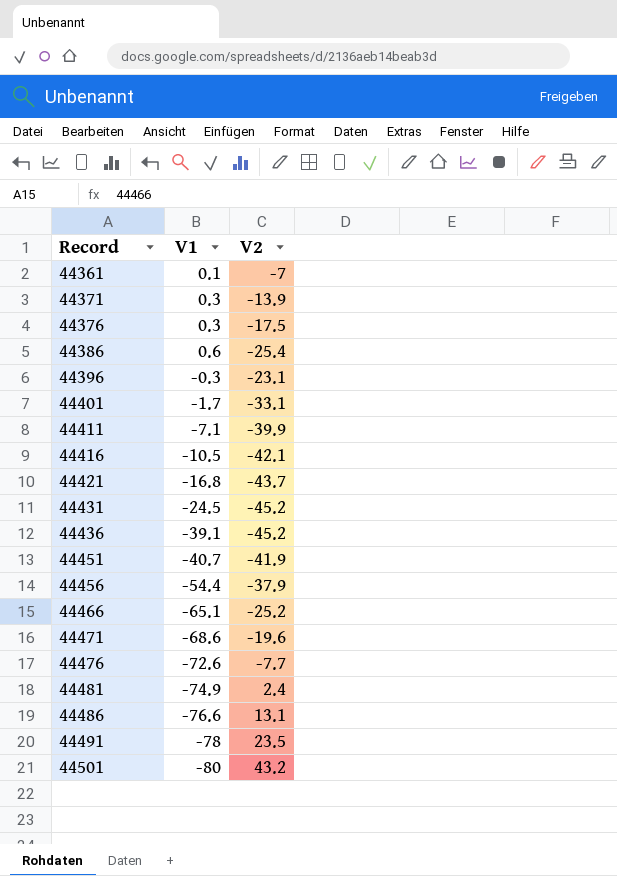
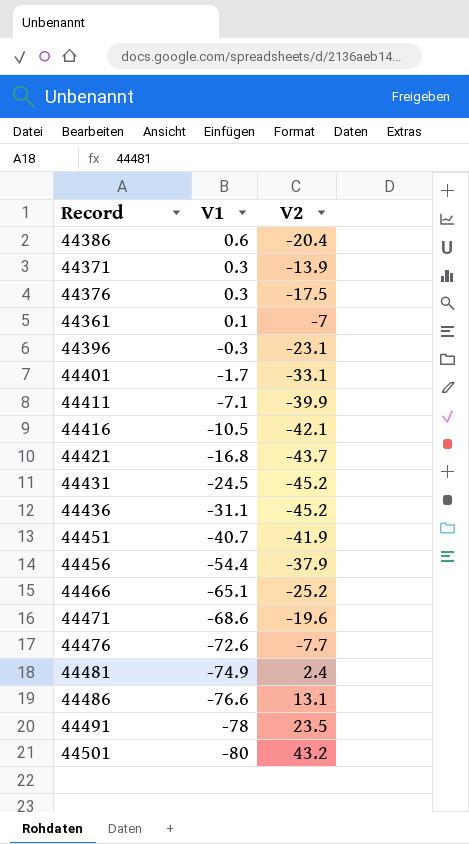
row order: Record ascending -> V1 descending
44386 | V2: -25.4 -> -20.4
44436 | V1: -39.1 -> -31.1

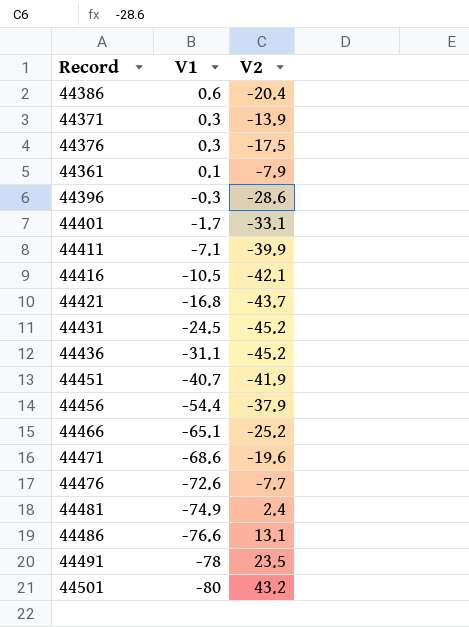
44361 | V2: -7 -> -7.9
44396 | V2: -23.1 -> -28.6

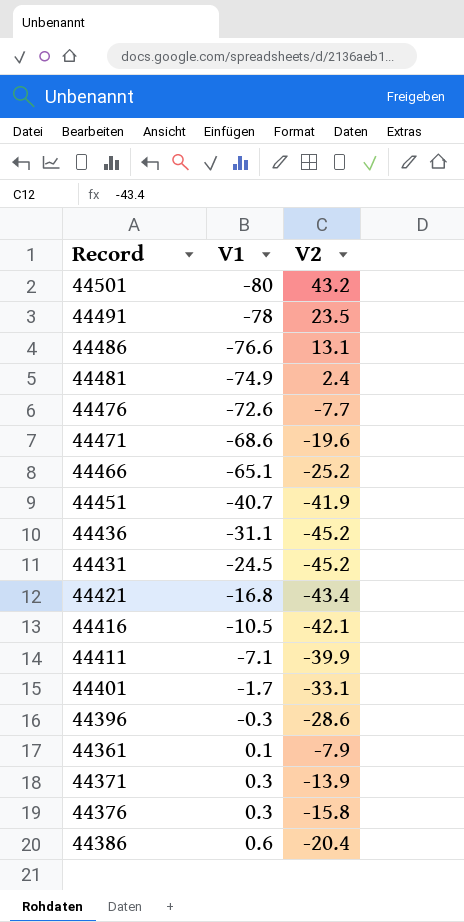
row order: V1 descending -> V1 ascending
row 44456: -54.4 | -37.9 -> none
44421 | V2: -43.7 -> -43.4
44376 | V2: -17.5 -> -15.8

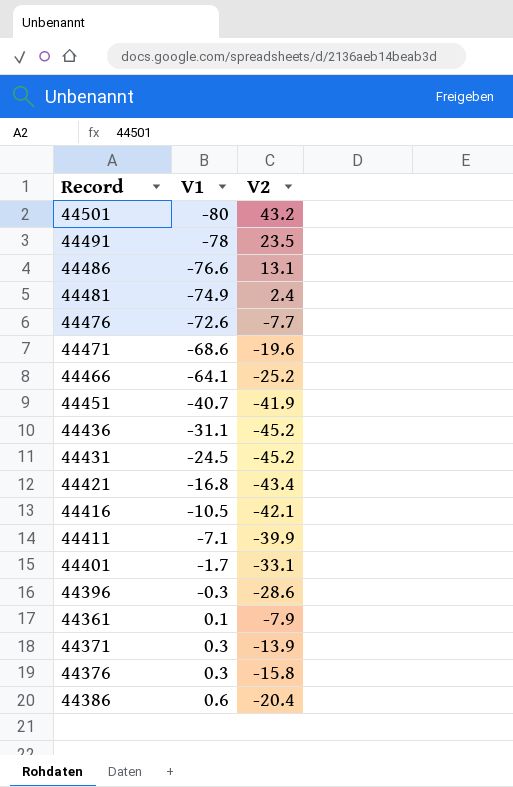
44466 | V1: -65.1 -> -64.1

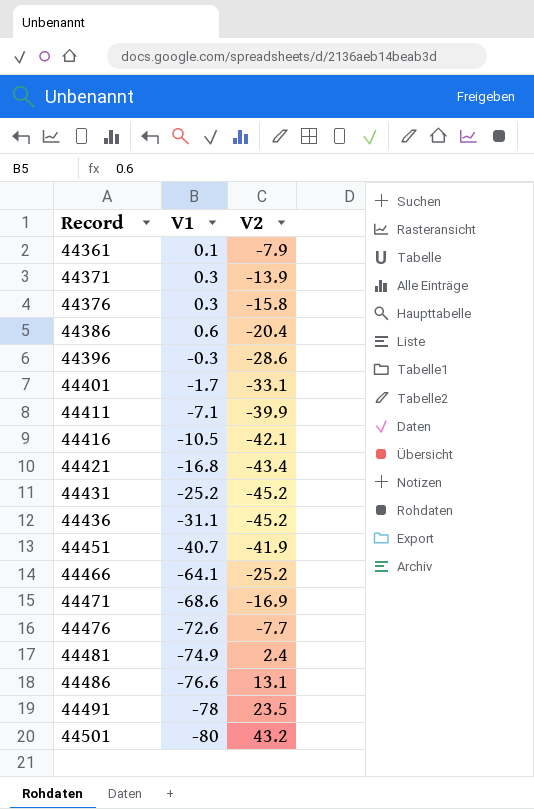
row order: V1 ascending -> Record ascending
44431 | V1: -24.5 -> -25.2
44471 | V2: -19.6 -> -16.9

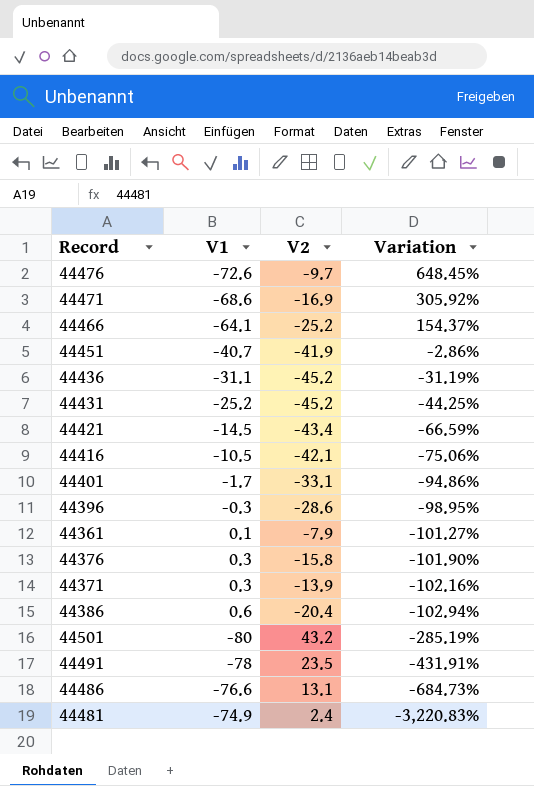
row order: Record ascending -> Variation descending
column Variation | formula: none -> ([V1] - [V2]) / [V2]
row 44411: -7.1 | -39.9 -> none
44476 | V2: -7.7 -> -9.7
44421 | V1: -16.8 -> -14.5

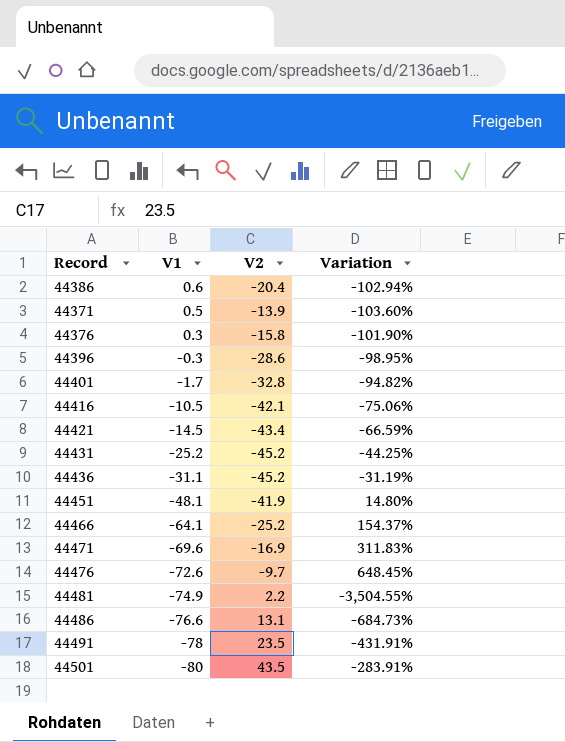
row order: Variation descending -> V1 descending
row 44361: 0.1 | -7.9 | -101.27% -> none
44371 | V1: 0.3 -> 0.5
44371 | Variation: -102.16% -> -103.60%
44401 | V2: -33.1 -> -32.8
44401 | Variation: -94.86% -> -94.82%
44451 | V1: -40.7 -> -48.1
44451 | Variation: -2.86% -> 14.80%
44471 | V1: -68.6 -> -69.6
44471 | Variation: 305.92% -> 311.83%
44481 | V2: 2.4 -> 2.2
44481 | Variation: -3,220.83% -> -3,504.55%
44501 | V2: 43.2 -> 43.5
44501 | Variation: -285.19% -> -283.91%

